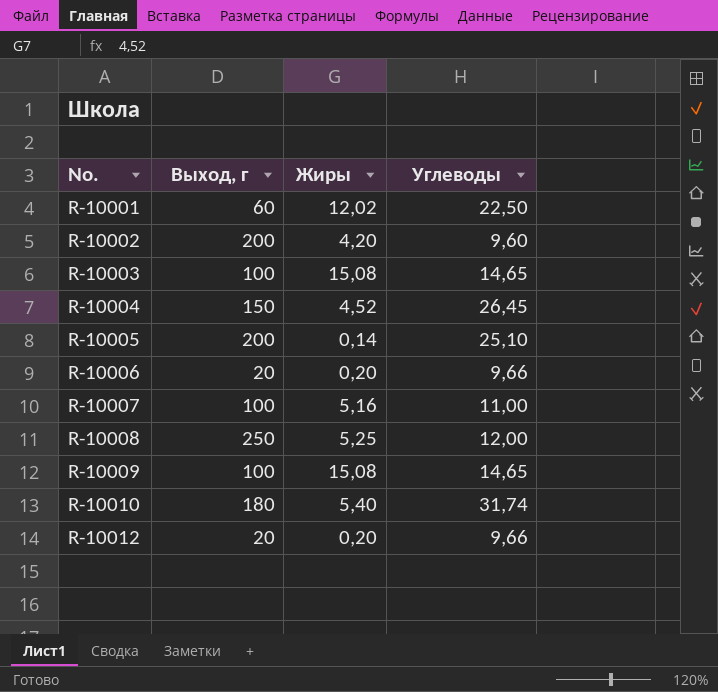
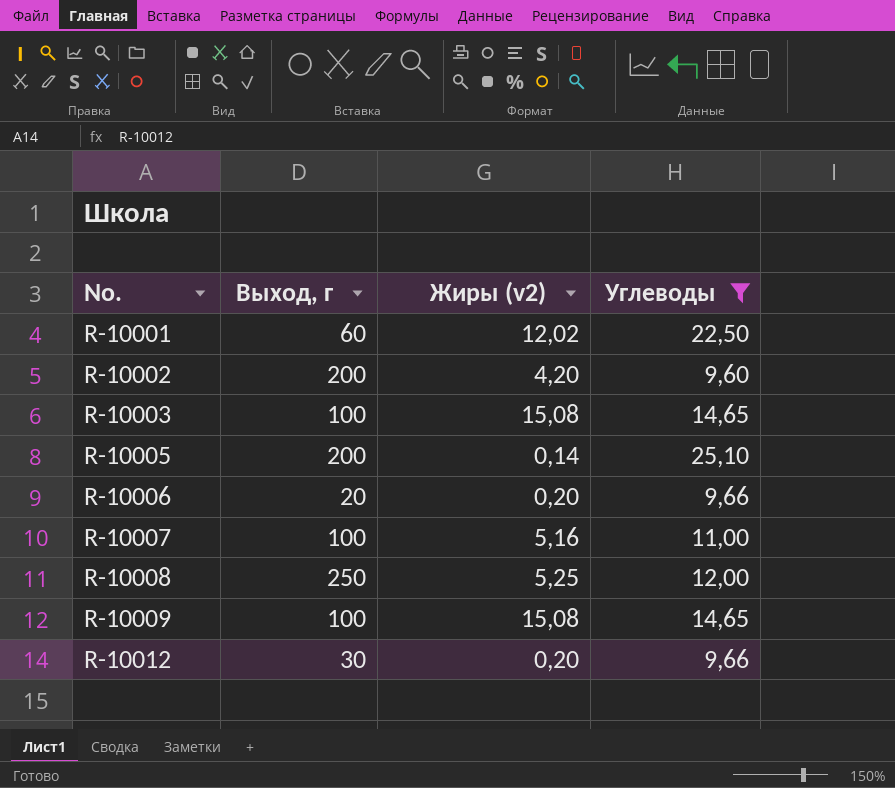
filter: none -> Углеводы <= 25,10
column name: Жиры -> Жиры (v2)
R-10012 | Выход, г: 20 -> 30

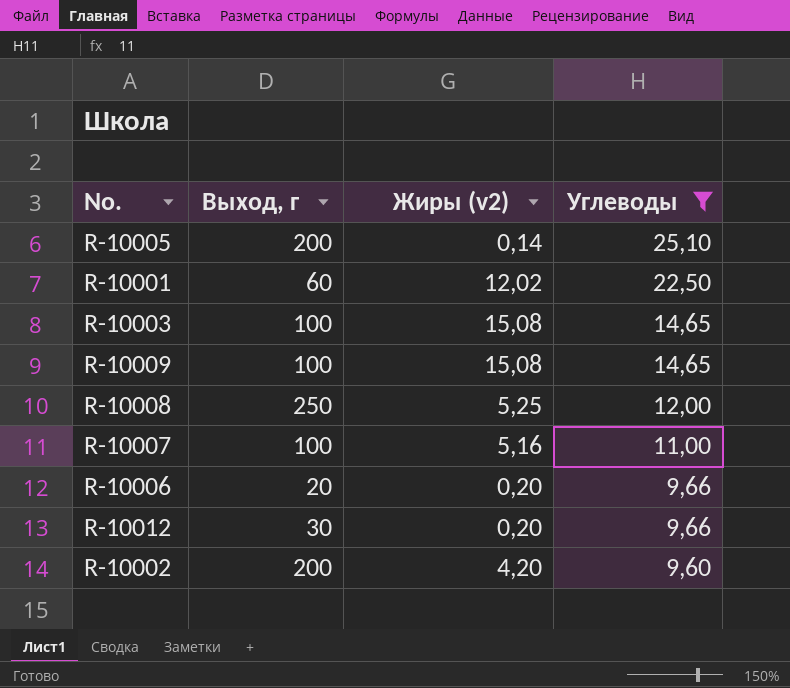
row order: No. ascending -> Углеводы descending

